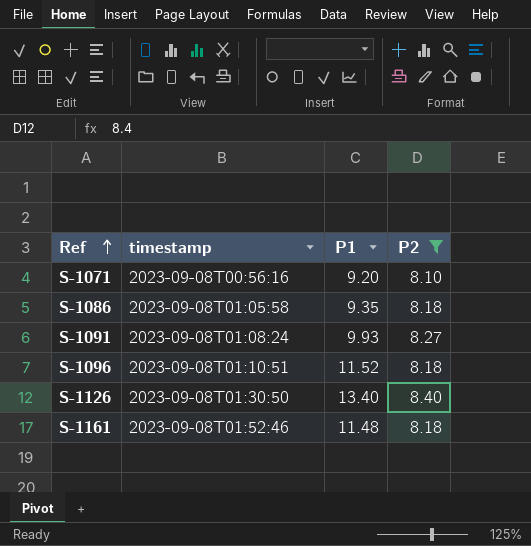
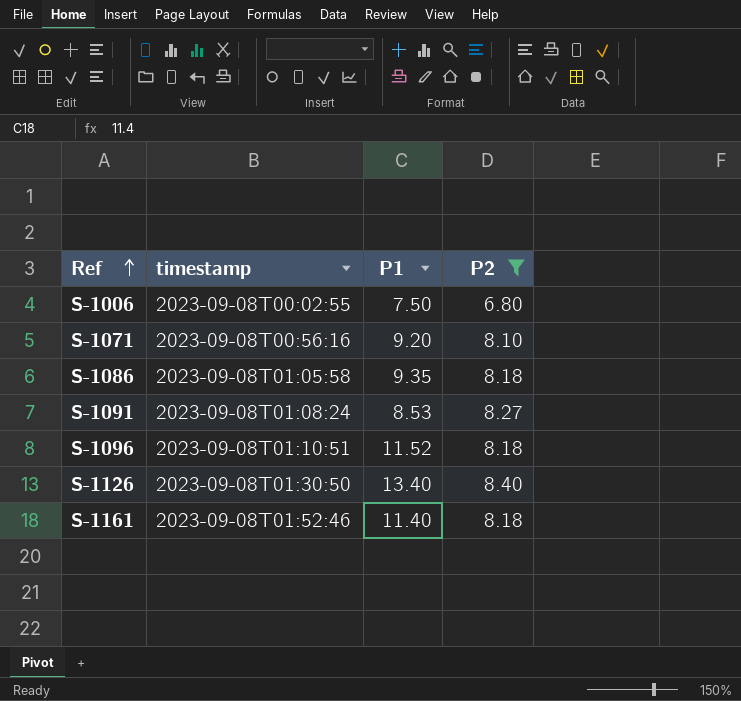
row S-1006: none -> 2023-09-08T00:02:55 | 7.50 | 6.80
S-1091 | P1: 9.93 -> 8.53
S-1161 | P1: 11.48 -> 11.40

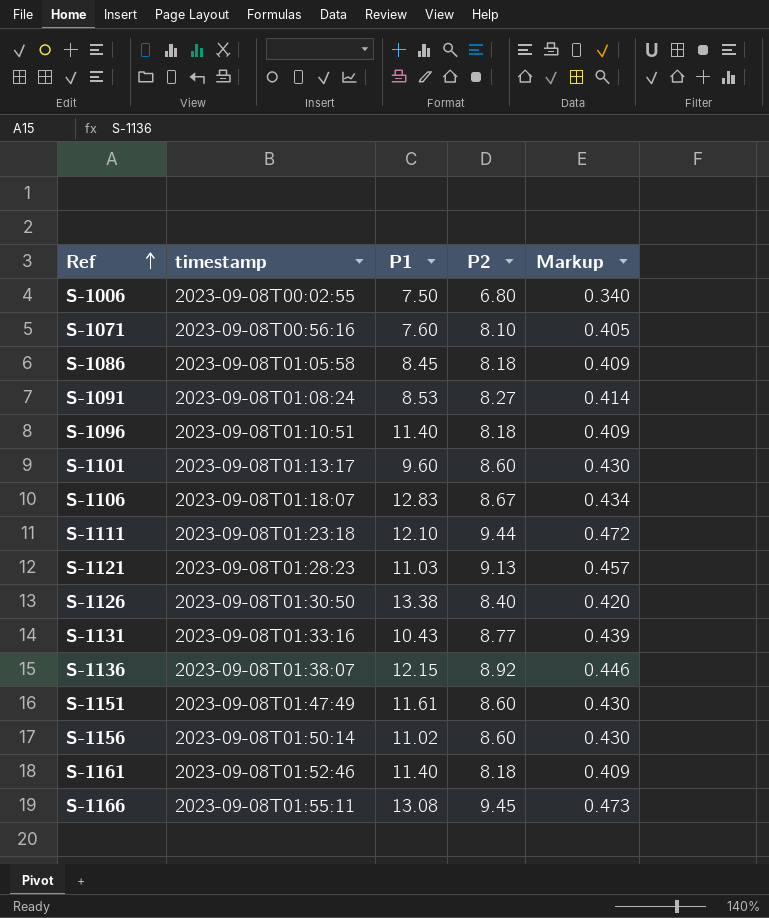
filter: P2 <= 8.40 -> none
column Markup | formula: none -> [P2] * 0.05
S-1071 | P1: 9.20 -> 7.60
S-1086 | P1: 9.35 -> 8.45
S-1096 | P1: 11.52 -> 11.40
S-1126 | P1: 13.40 -> 13.38

